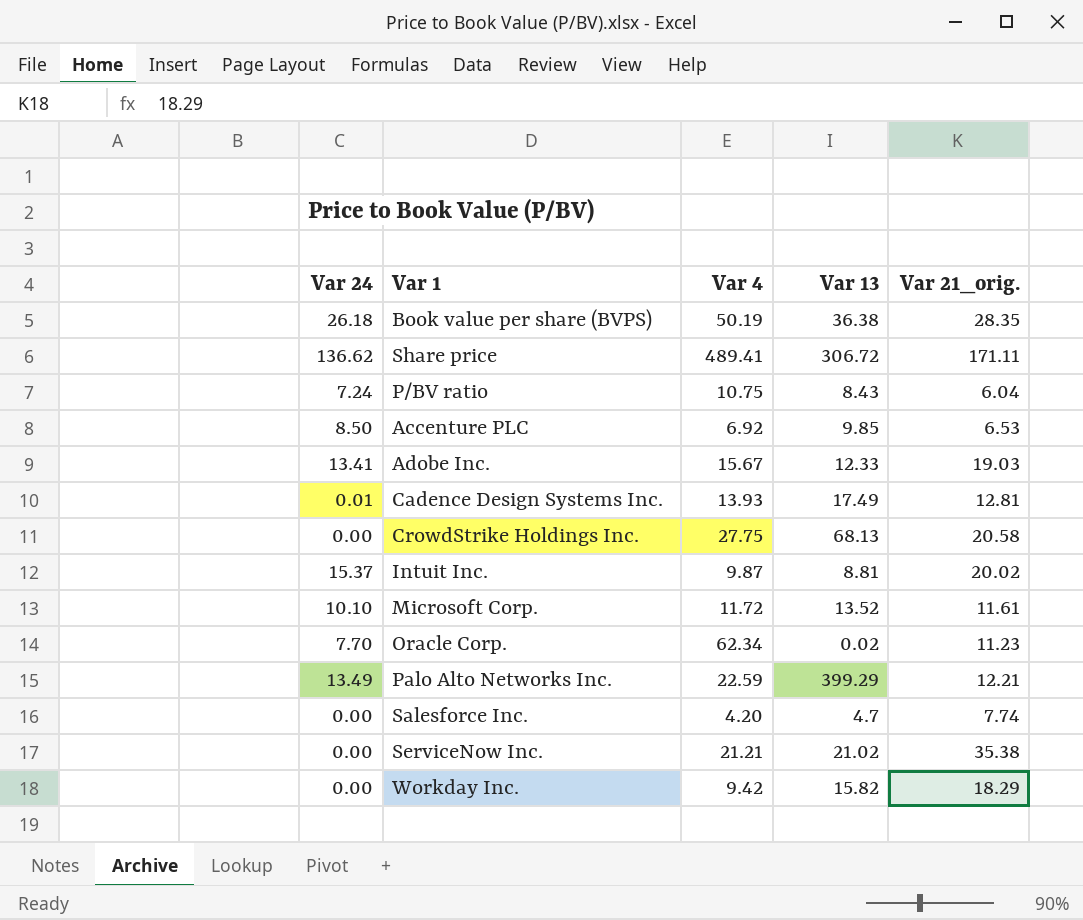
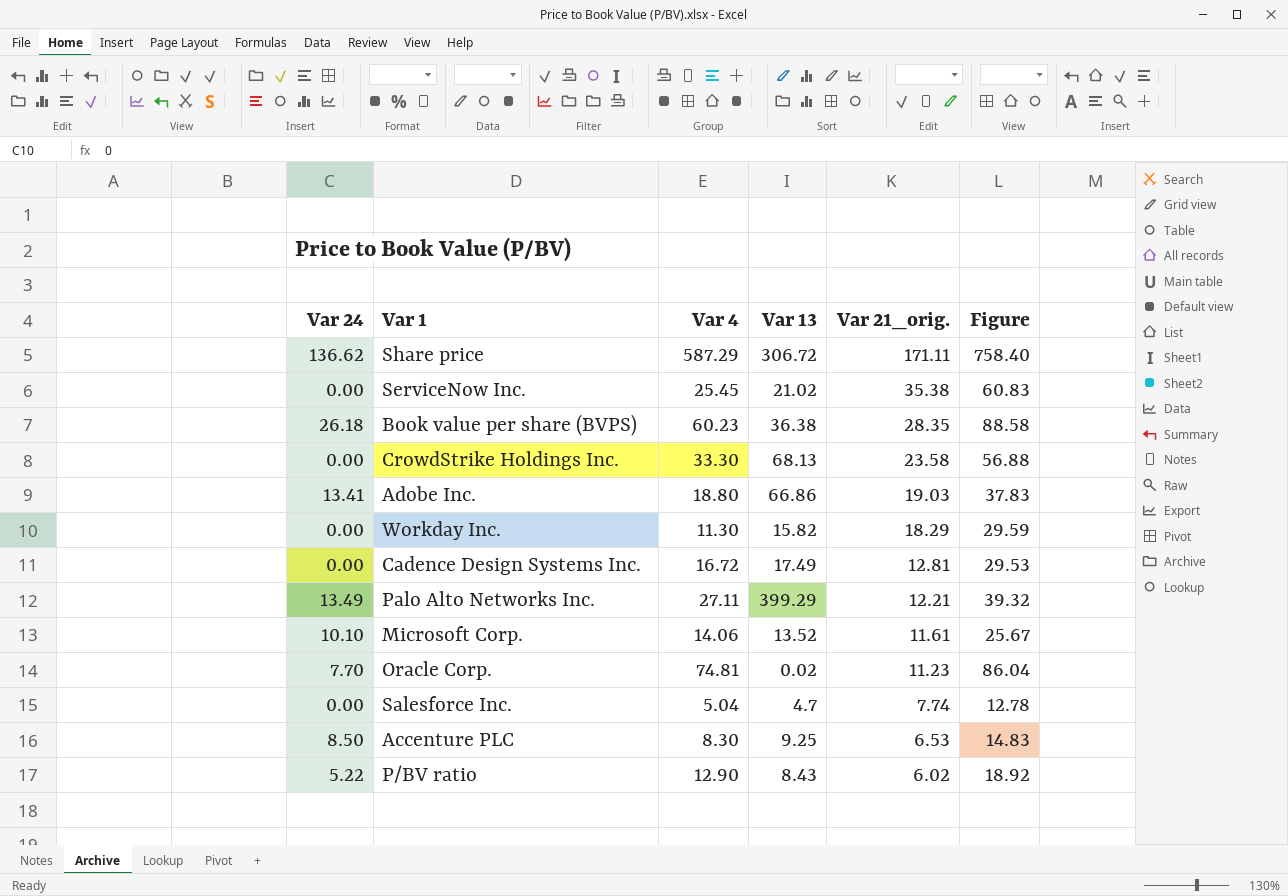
row order: none -> Var 21_orig. descending
column Figure | formula: none -> [Var 4] + [Var 21_orig.]
row Intuit Inc.: 15.37 | 9.87 | 8.81 | 20.02 -> none
Share price | Var 4: 489.41 -> 587.29
ServiceNow Inc. | Var 4: 21.21 -> 25.45
Book value per share (BVPS) | Var 4: 50.19 -> 60.23
CrowdStrike Holdings Inc. | Var 4: 27.75 -> 33.30
CrowdStrike Holdings Inc. | Var 21_orig.: 20.58 -> 23.58
Adobe Inc. | Var 4: 15.67 -> 18.80
Adobe Inc. | Var 13: 12.33 -> 66.86
Workday Inc. | Var 4: 9.42 -> 11.30
Cadence Design Systems Inc. | Var 24: 0.01 -> 0.00
Cadence Design Systems Inc. | Var 4: 13.93 -> 16.72
Palo Alto Networks Inc. | Var 4: 22.59 -> 27.11
Microsoft Corp. | Var 4: 11.72 -> 14.06
Oracle Corp. | Var 4: 62.34 -> 74.81
Salesforce Inc. | Var 4: 4.20 -> 5.04
Accenture PLC | Var 4: 6.92 -> 8.30
Accenture PLC | Var 13: 9.85 -> 9.25
P/BV ratio | Var 24: 7.24 -> 5.22
P/BV ratio | Var 4: 10.75 -> 12.90
P/BV ratio | Var 21_orig.: 6.04 -> 6.02

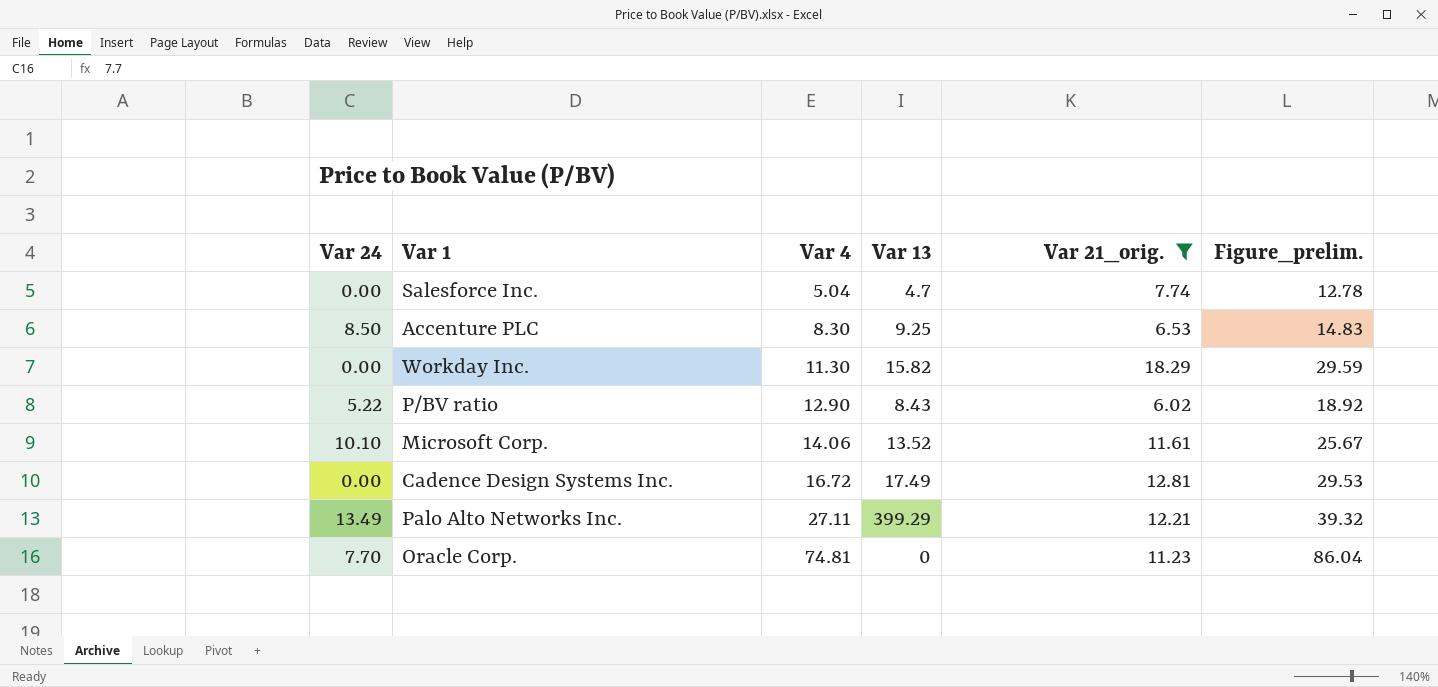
filter: none -> Var 21_orig. <= 18.29
row order: Var 21_orig. descending -> Var 4 ascending
column name: Figure -> Figure_prelim.
Oracle Corp. | Var 13: 0.02 -> 0

